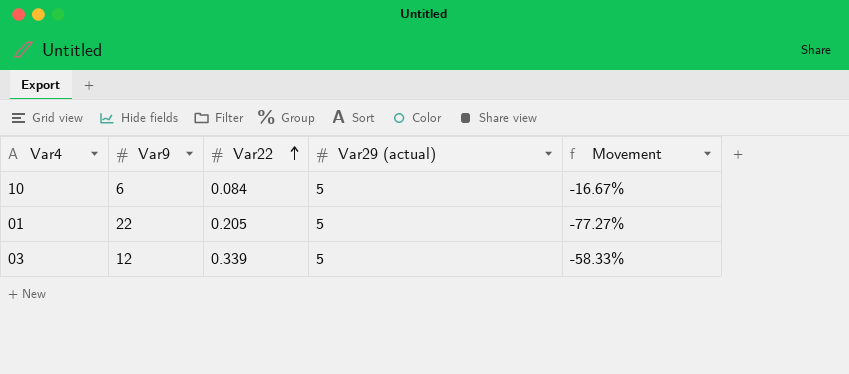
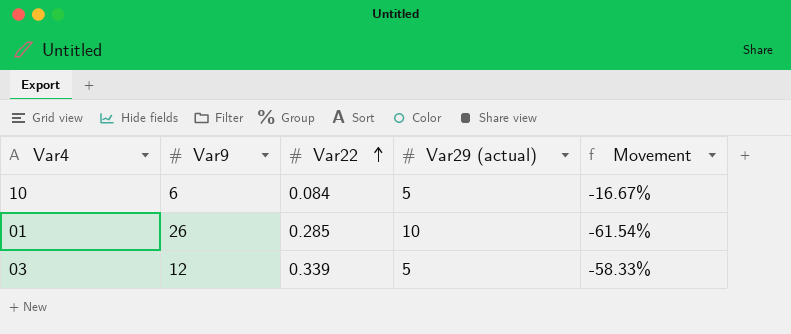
01 | Var9: 22 -> 26
01 | Var22: 0.205 -> 0.285
01 | Var29 (actual): 5 -> 10
01 | Movement: -77.27% -> -61.54%

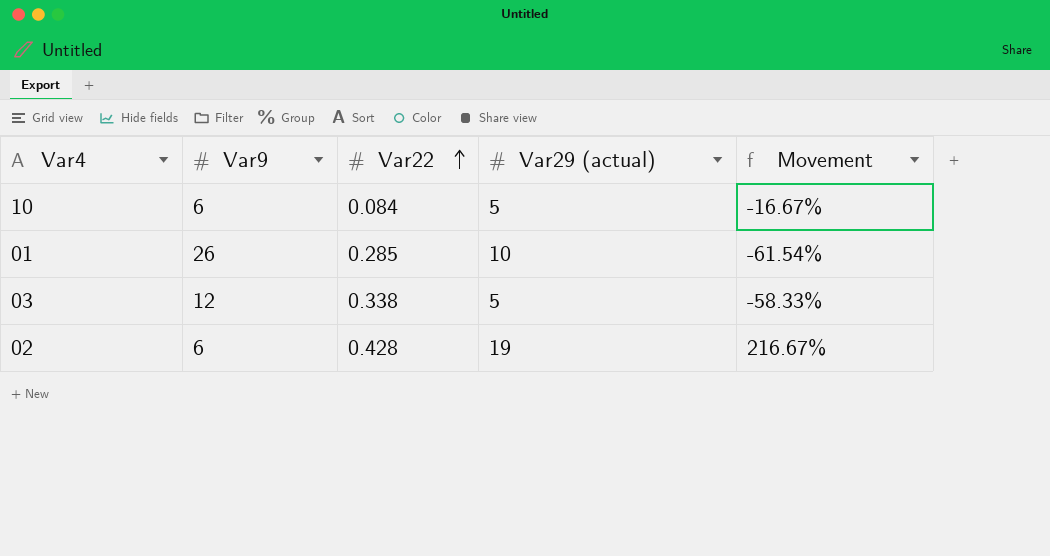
03 | Var22: 0.339 -> 0.338
row 02: none -> 6 | 0.428 | 19 | 216.67%

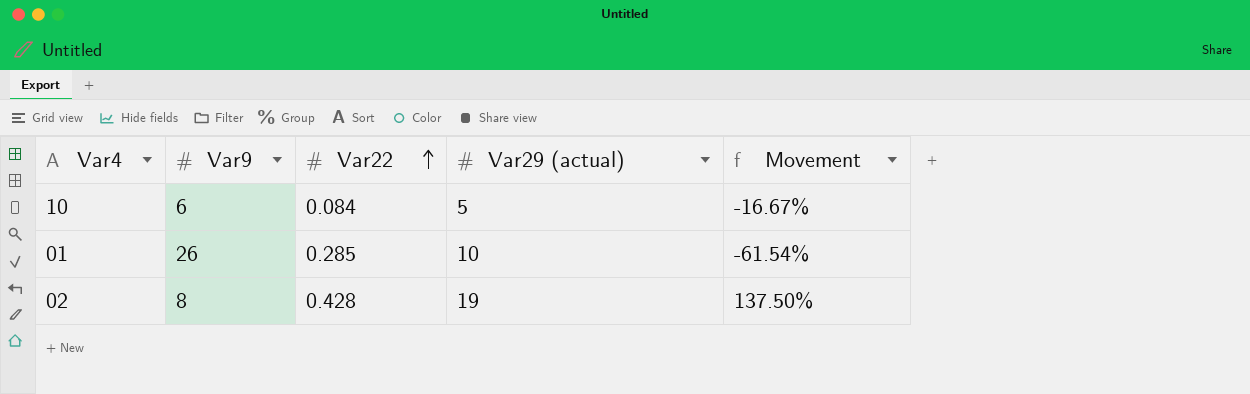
row 03: 12 | 0.338 | 5 | -58.33% -> none
02 | Var9: 6 -> 8
02 | Movement: 216.67% -> 137.50%

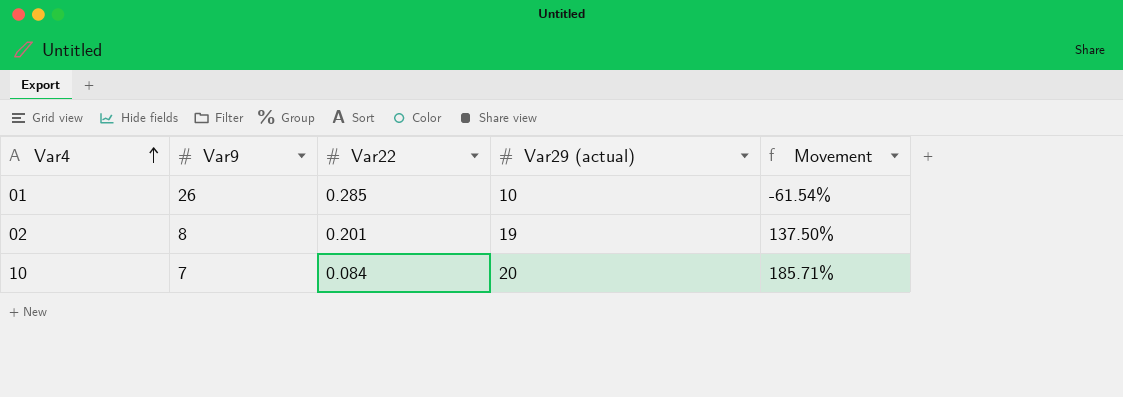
row order: Var22 ascending -> Var4 ascending
02 | Var22: 0.428 -> 0.201
10 | Var9: 6 -> 7
10 | Var29 (actual): 5 -> 20
10 | Movement: -16.67% -> 185.71%

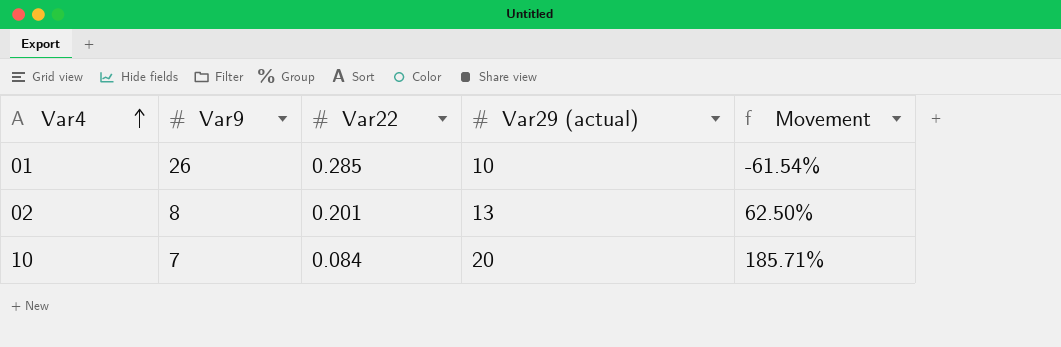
02 | Var29 (actual): 19 -> 13
02 | Movement: 137.50% -> 62.50%

